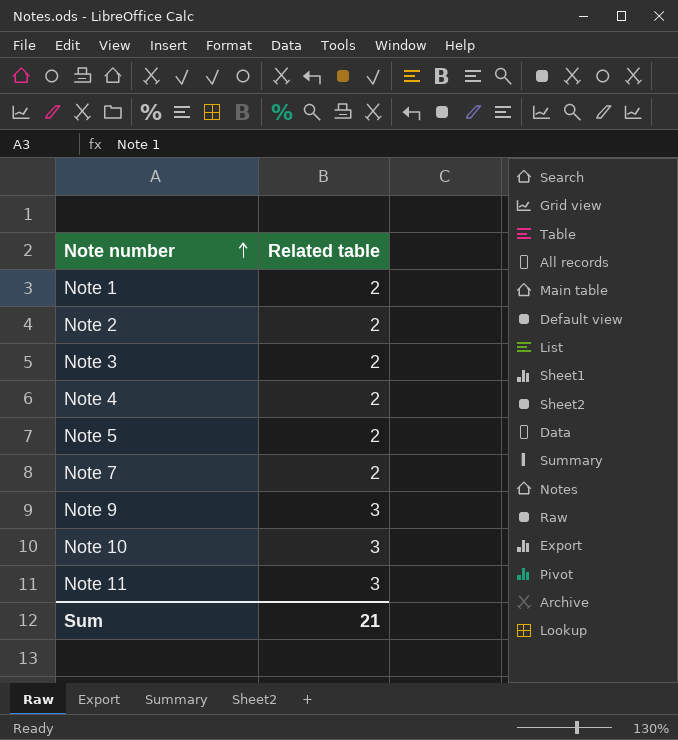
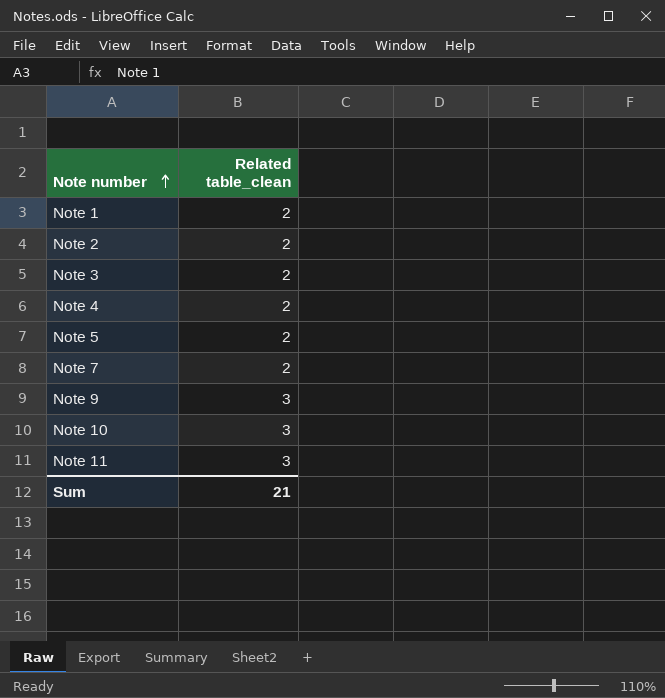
column name: Related table -> Related table_clean

